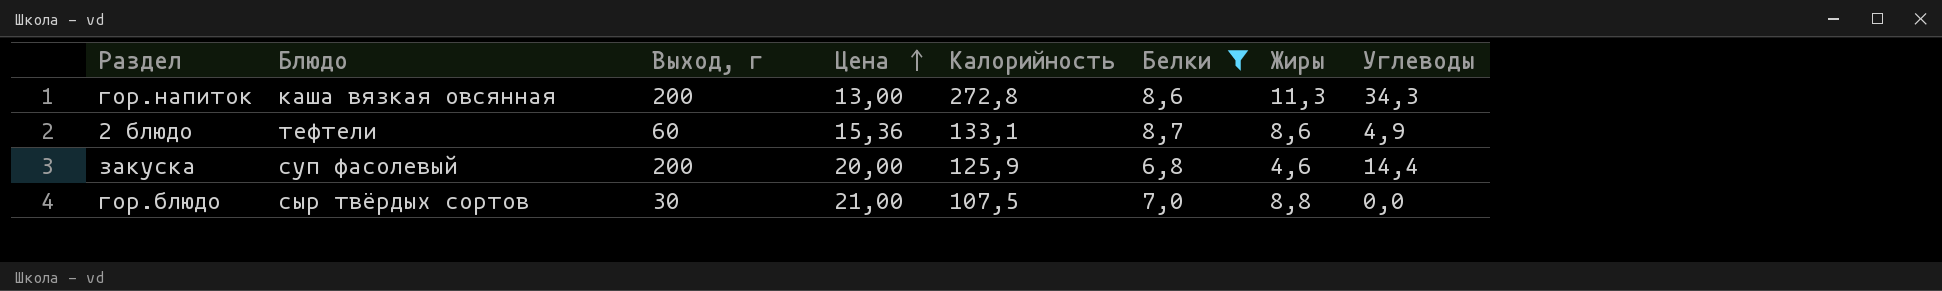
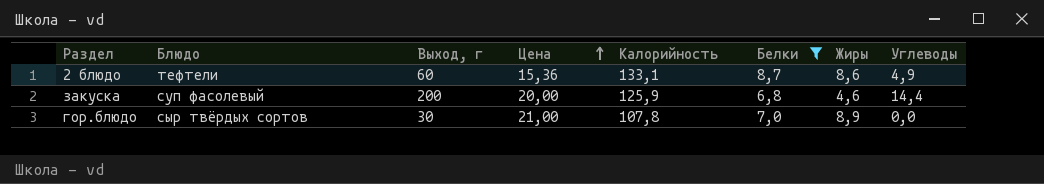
row гор.напиток: каша вязкая овсянная | 200 | 13,00 | 272,8 | 8,6 | 11,3 | 34,3 -> none
гор.блюдо | Калорийность: 107,5 -> 107,8
гор.блюдо | Жиры: 8,8 -> 8,9

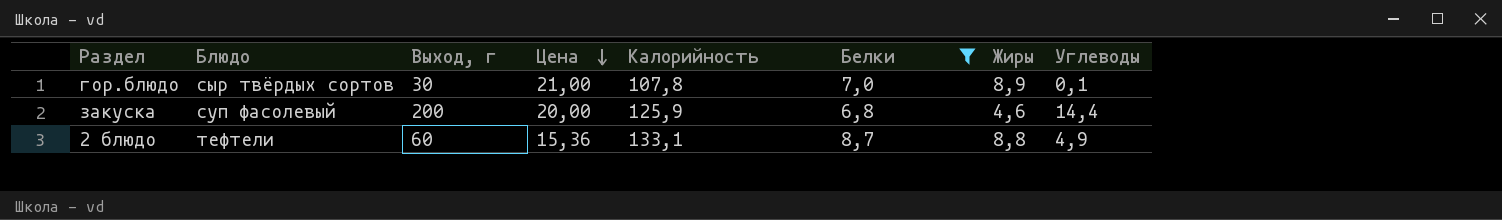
row order: Цена ascending -> Цена descending
гор.блюдо | Углеводы: 0,0 -> 0,1
2 блюдо | Жиры: 8,6 -> 8,8

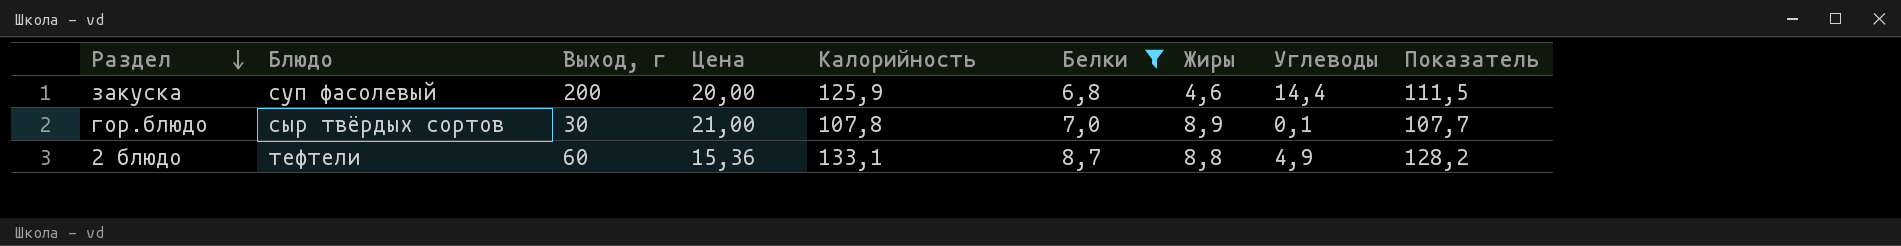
row order: Цена descending -> Раздел descending
column Показатель | formula: none -> [Калорийность] - [Углеводы]

